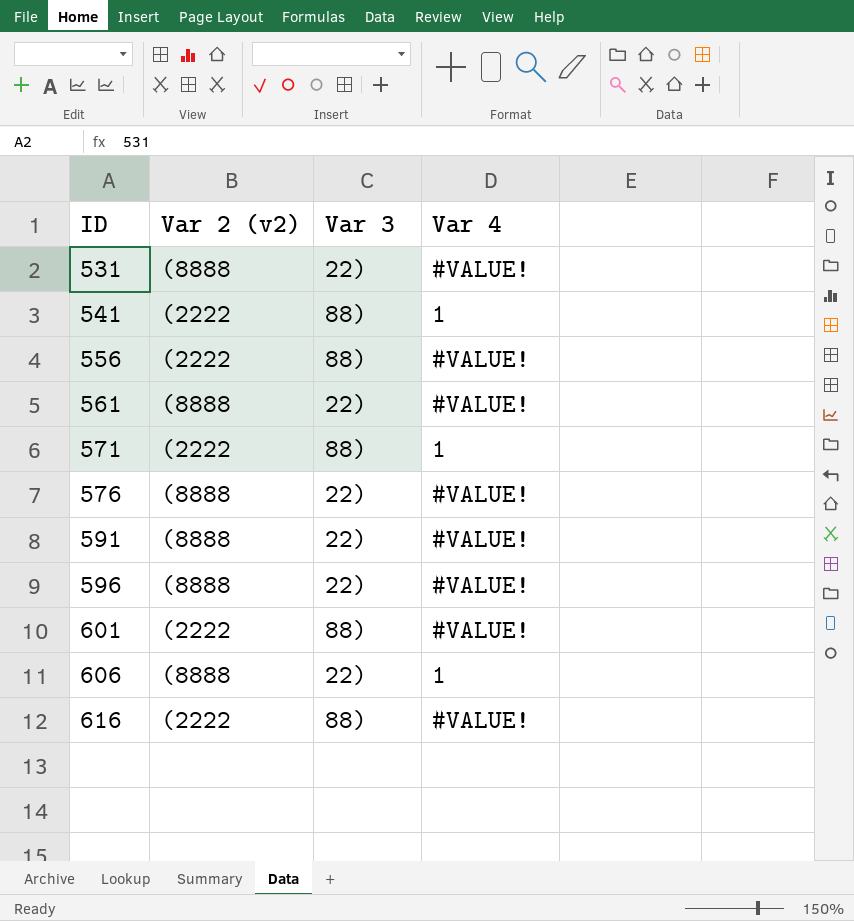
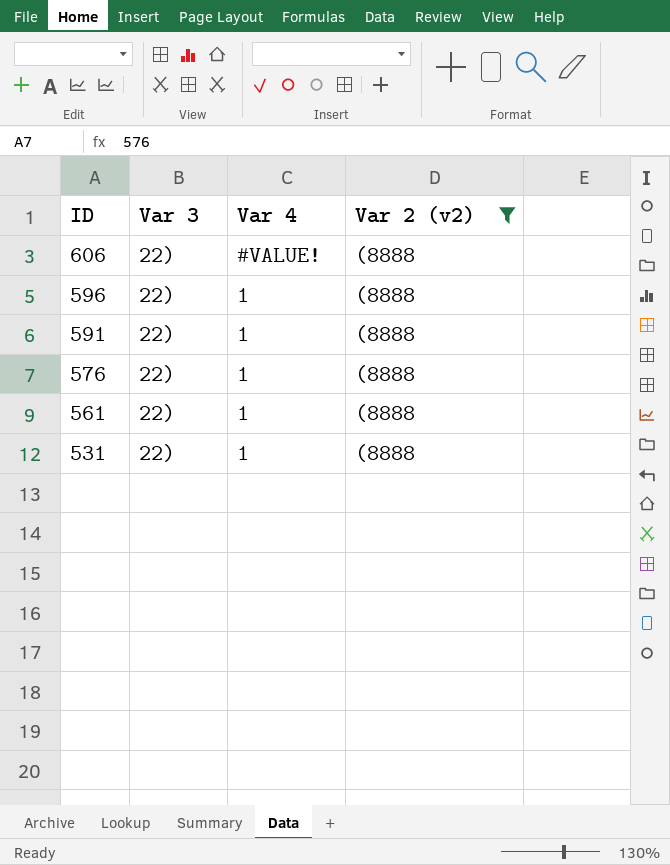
filter: none -> Var 2 (v2) = (8888
row order: ID ascending -> ID descending
column Var 2 (v2) | position: 2 -> 4
606 | Var 4: 1 -> #VALUE!
596 | Var 4: #VALUE! -> 1
591 | Var 4: #VALUE! -> 1
576 | Var 4: #VALUE! -> 1
561 | Var 4: #VALUE! -> 1
531 | Var 4: #VALUE! -> 1

